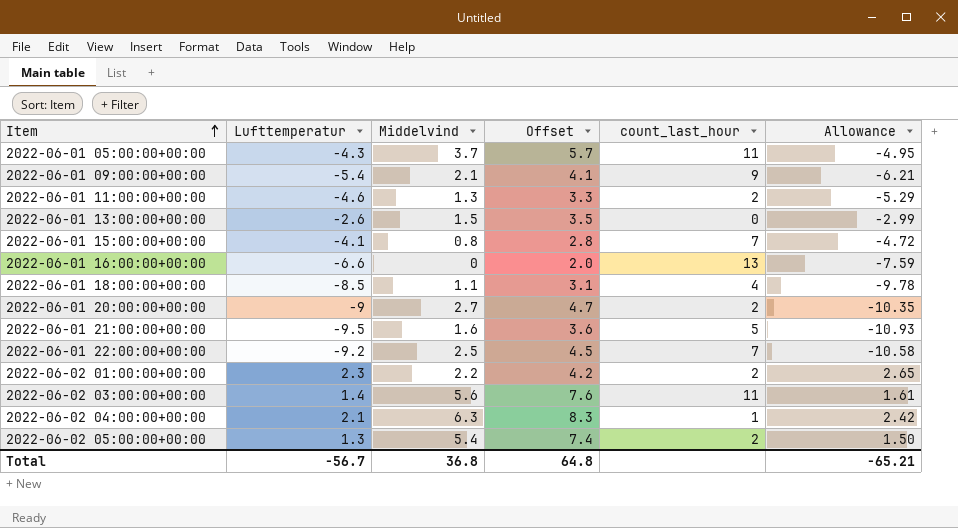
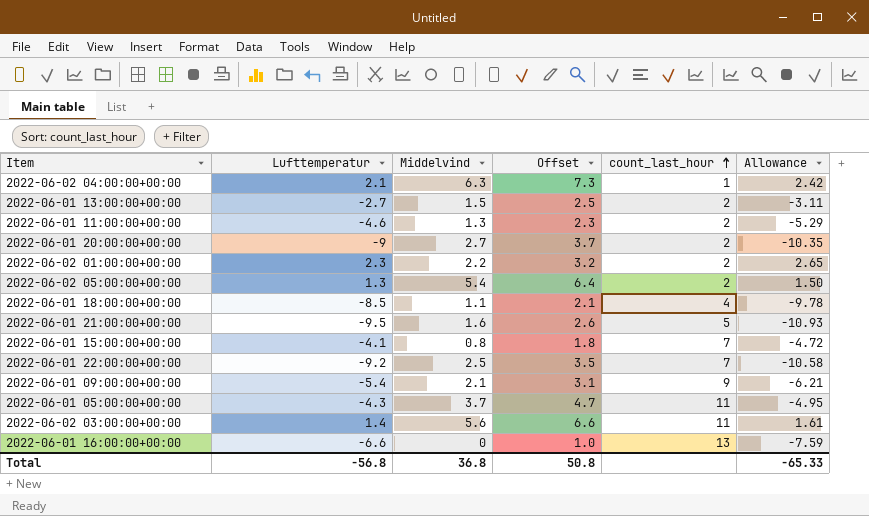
row order: Item ascending -> count_last_hour ascending
column Offset | formula: [Middelvind] + 2 -> [Middelvind] + 1
2022-06-01 13:00:00+00:00 | Lufttemperatur: -2.6 -> -2.7
2022-06-01 13:00:00+00:00 | count_last_hour: 0 -> 2
2022-06-01 13:00:00+00:00 | Allowance: -2.99 -> -3.11
Total | Lufttemperatur: -56.7 -> -56.8
Total | Offset: 64.8 -> 50.8
Total | Allowance: -65.21 -> -65.33

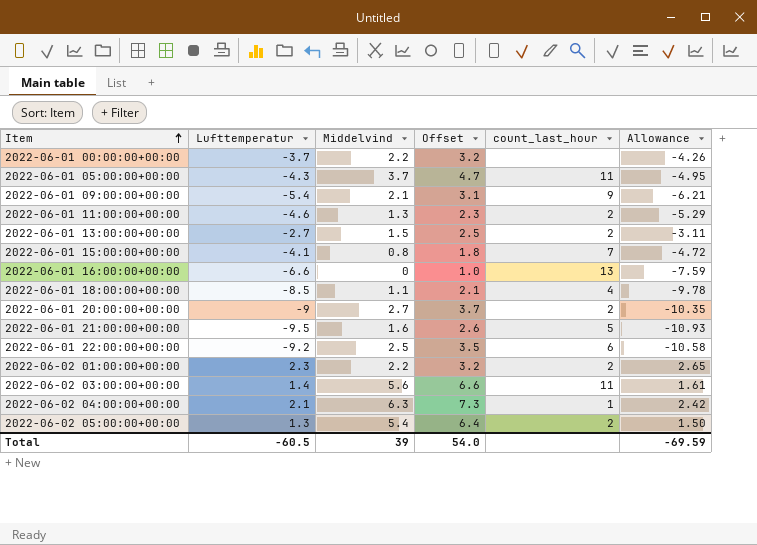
row order: count_last_hour ascending -> Item ascending
row 2022-06-01 00:00:00+00:00: none -> -3.7 | 2.2 | 3.2 | none | -4.26
2022-06-01 22:00:00+00:00 | count_last_hour: 7 -> 6
Total | Lufttemperatur: -56.8 -> -60.5
Total | Middelvind: 36.8 -> 39
Total | Offset: 50.8 -> 54.0
Total | Allowance: -65.33 -> -69.59

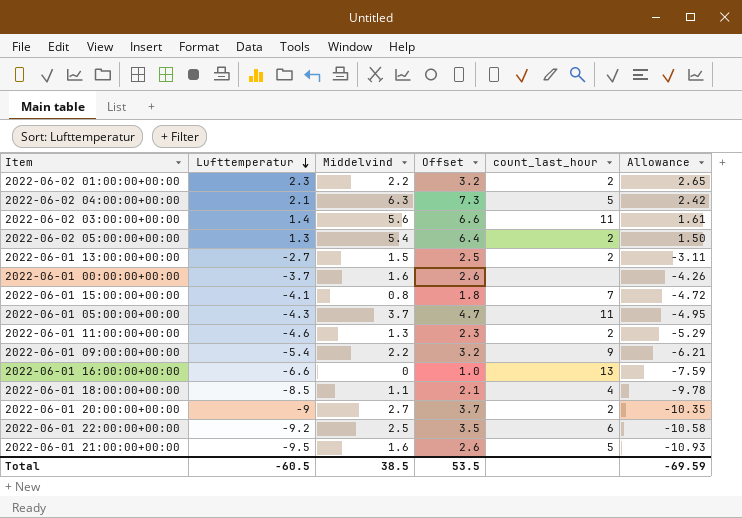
row order: Item ascending -> Lufttemperatur descending
2022-06-02 04:00:00+00:00 | count_last_hour: 1 -> 5
2022-06-01 00:00:00+00:00 | Middelvind: 2.2 -> 1.6
2022-06-01 00:00:00+00:00 | Offset: 3.2 -> 2.6
2022-06-01 09:00:00+00:00 | Middelvind: 2.1 -> 2.2
2022-06-01 09:00:00+00:00 | Offset: 3.1 -> 3.2
Total | Middelvind: 39 -> 38.5
Total | Offset: 54.0 -> 53.5

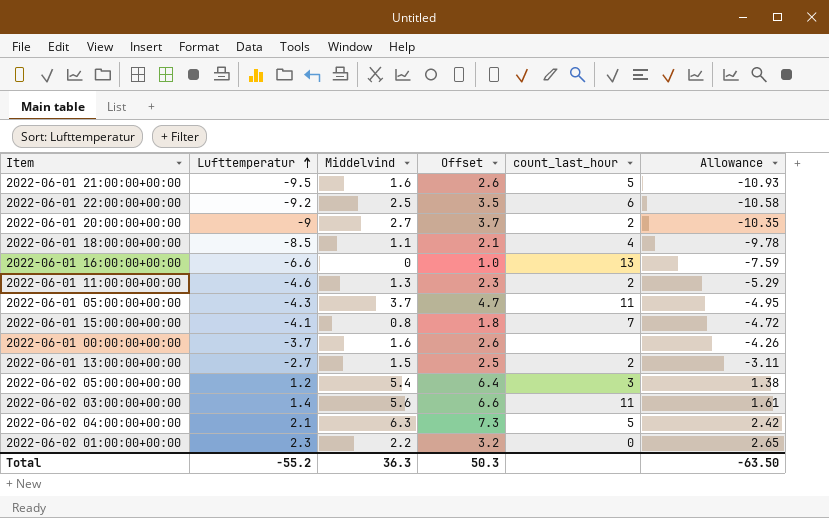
row order: Lufttemperatur descending -> Lufttemperatur ascending
row 2022-06-01 09:00:00+00:00: -5.4 | 2.2 | 3.2 | 9 | -6.21 -> none
2022-06-02 05:00:00+00:00 | Lufttemperatur: 1.3 -> 1.2
2022-06-02 05:00:00+00:00 | count_last_hour: 2 -> 3
2022-06-02 05:00:00+00:00 | Allowance: 1.50 -> 1.38
2022-06-02 01:00:00+00:00 | count_last_hour: 2 -> 0
Total | Lufttemperatur: -60.5 -> -55.2
Total | Middelvind: 38.5 -> 36.3
Total | Offset: 53.5 -> 50.3
Total | Allowance: -69.59 -> -63.50

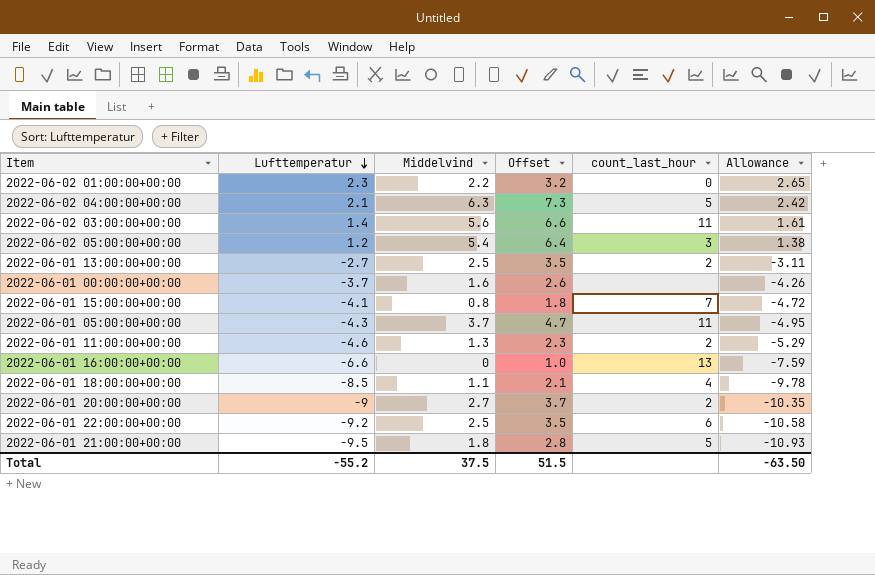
row order: Lufttemperatur ascending -> Lufttemperatur descending
2022-06-01 13:00:00+00:00 | Middelvind: 1.5 -> 2.5
2022-06-01 13:00:00+00:00 | Offset: 2.5 -> 3.5
2022-06-01 21:00:00+00:00 | Middelvind: 1.6 -> 1.8
2022-06-01 21:00:00+00:00 | Offset: 2.6 -> 2.8
Total | Middelvind: 36.3 -> 37.5
Total | Offset: 50.3 -> 51.5

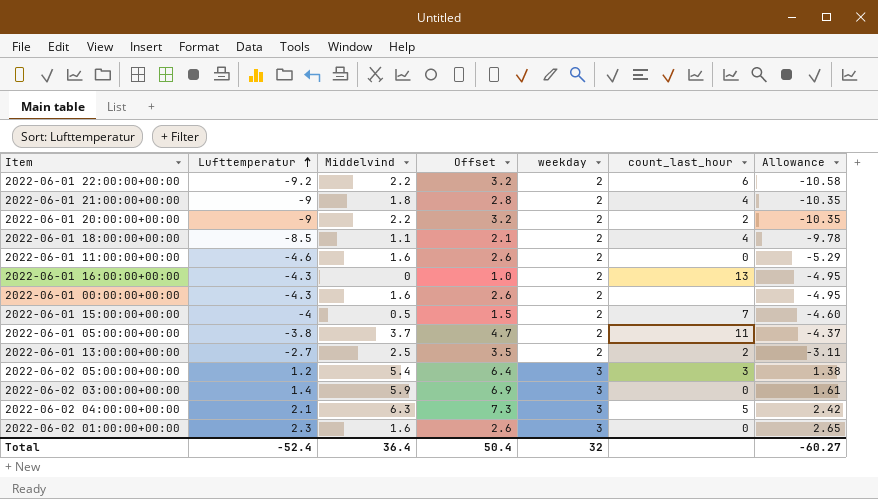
row order: Lufttemperatur descending -> Lufttemperatur ascending
column weekday | position: none -> 5
2022-06-01 22:00:00+00:00 | Middelvind: 2.5 -> 2.2
2022-06-01 22:00:00+00:00 | Offset: 3.5 -> 3.2
2022-06-01 21:00:00+00:00 | Lufttemperatur: -9.5 -> -9
2022-06-01 21:00:00+00:00 | count_last_hour: 5 -> 4
2022-06-01 21:00:00+00:00 | Allowance: -10.93 -> -10.35
2022-06-01 20:00:00+00:00 | Middelvind: 2.7 -> 2.2
2022-06-01 20:00:00+00:00 | Offset: 3.7 -> 3.2
2022-06-01 11:00:00+00:00 | Middelvind: 1.3 -> 1.6
2022-06-01 11:00:00+00:00 | Offset: 2.3 -> 2.6
2022-06-01 11:00:00+00:00 | count_last_hour: 2 -> 0
2022-06-01 16:00:00+00:00 | Lufttemperatur: -6.6 -> -4.3
2022-06-01 16:00:00+00:00 | Allowance: -7.59 -> -4.95
2022-06-01 00:00:00+00:00 | Lufttemperatur: -3.7 -> -4.3
2022-06-01 00:00:00+00:00 | Allowance: -4.26 -> -4.95
2022-06-01 15:00:00+00:00 | Lufttemperatur: -4.1 -> -4
2022-06-01 15:00:00+00:00 | Middelvind: 0.8 -> 0.5
2022-06-01 15:00:00+00:00 | Offset: 1.8 -> 1.5
2022-06-01 15:00:00+00:00 | Allowance: -4.72 -> -4.60
2022-06-01 05:00:00+00:00 | Lufttemperatur: -4.3 -> -3.8
2022-06-01 05:00:00+00:00 | Allowance: -4.95 -> -4.37
2022-06-02 03:00:00+00:00 | Middelvind: 5.6 -> 5.9
2022-06-02 03:00:00+00:00 | Offset: 6.6 -> 6.9
2022-06-02 03:00:00+00:00 | count_last_hour: 11 -> 0
2022-06-02 01:00:00+00:00 | Middelvind: 2.2 -> 1.6
2022-06-02 01:00:00+00:00 | Offset: 3.2 -> 2.6
Total | Lufttemperatur: -55.2 -> -52.4
Total | Middelvind: 37.5 -> 36.4
Total | Offset: 51.5 -> 50.4
Total | Allowance: -63.50 -> -60.27

